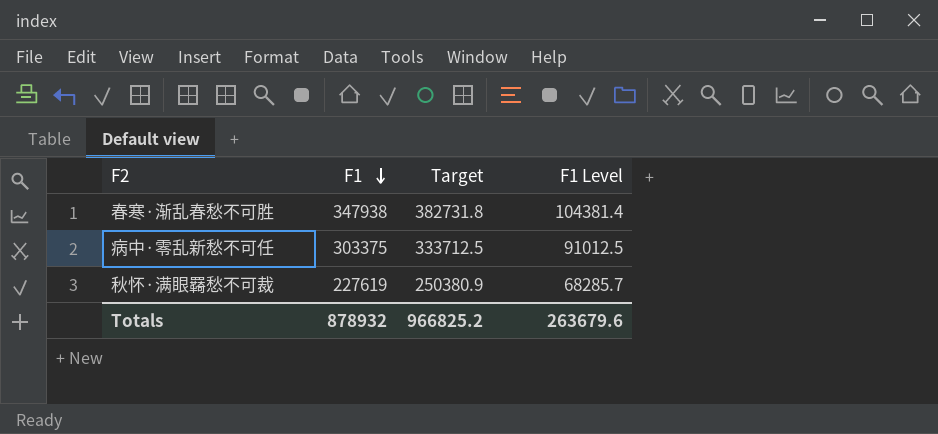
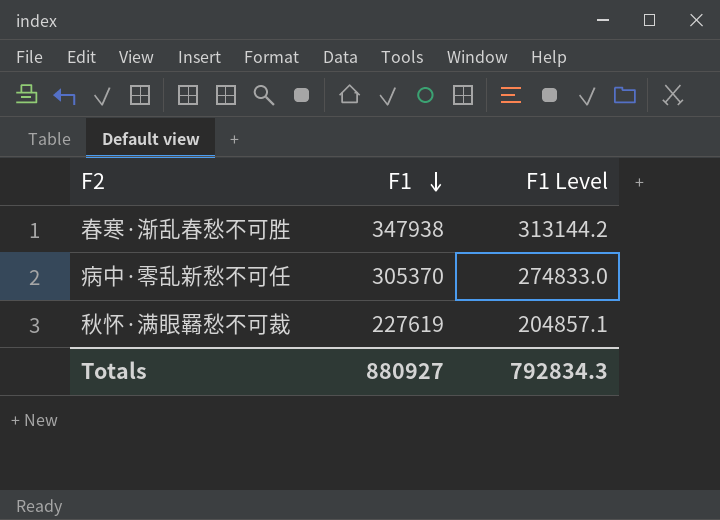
column Target | formula: [F1] * 1.1 -> none
column F1 Level | formula: [F1] * 0.3 -> [F1] * 0.9
病中·零乱新愁不可任 | F1: 303375 -> 305370
Totals | F1: 878932 -> 880927
Totals | F1 Level: 263679.6 -> 792834.3

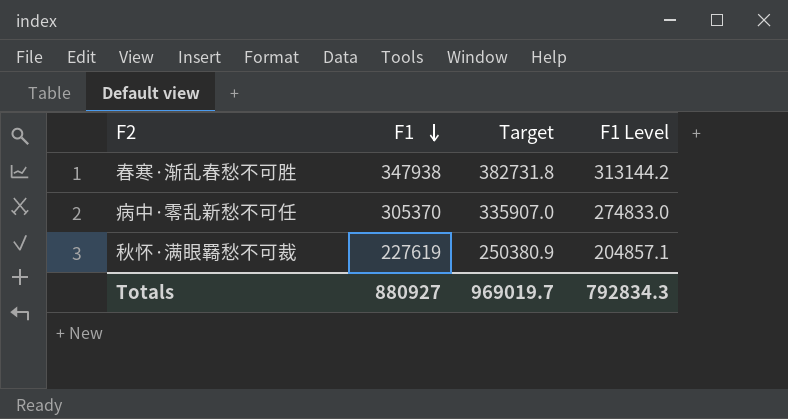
column Target | formula: none -> [F1] * 1.1

